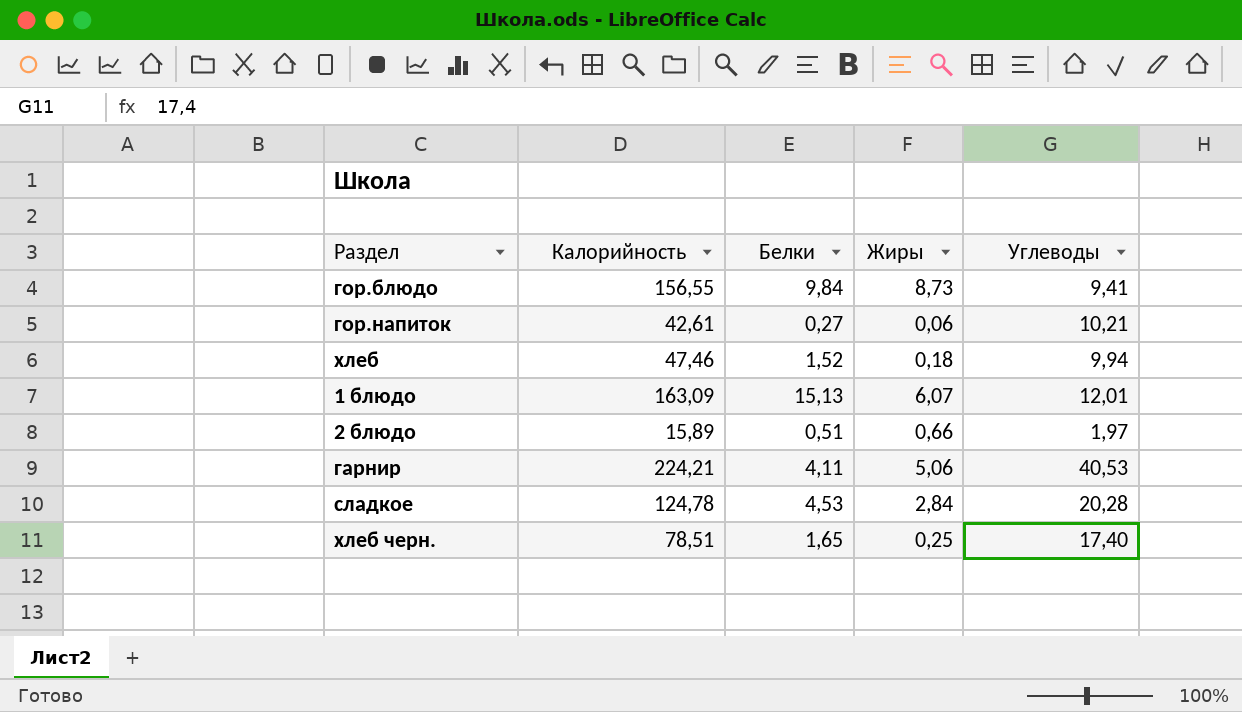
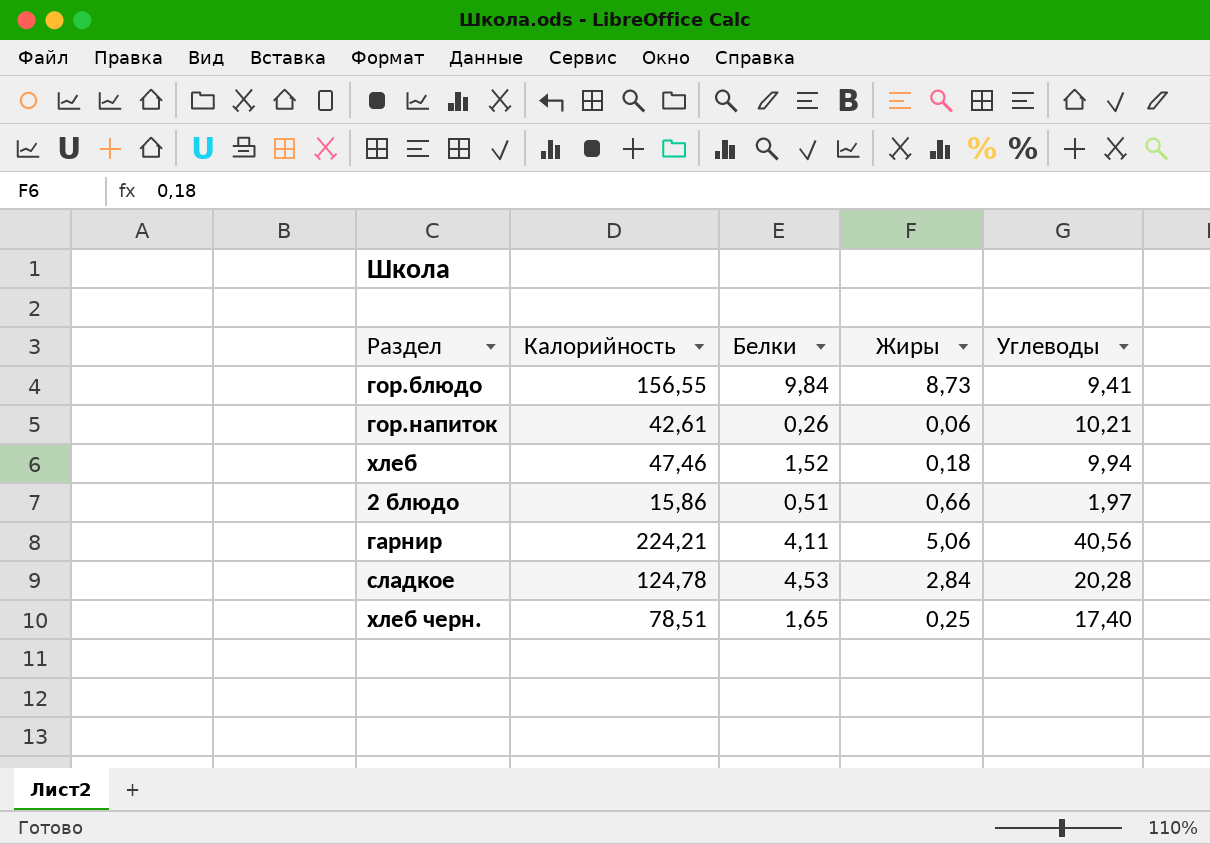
row 1 блюдо: 163,09 | 15,13 | 6,07 | 12,01 -> none
гор.напиток | Белки: 0,27 -> 0,26
2 блюдо | Калорийность: 15,89 -> 15,86
гарнир | Углеводы: 40,53 -> 40,56

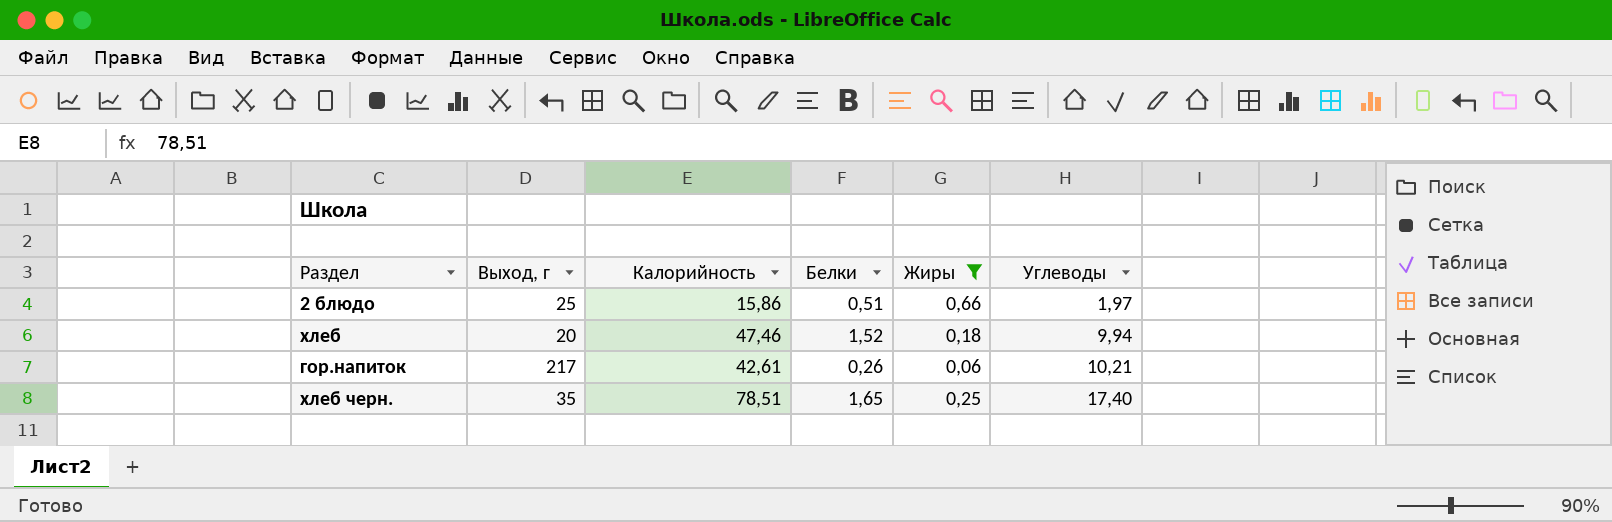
filter: none -> Жиры <= 0,66
row order: none -> Углеводы ascending
column Выход, г | position: none -> 2

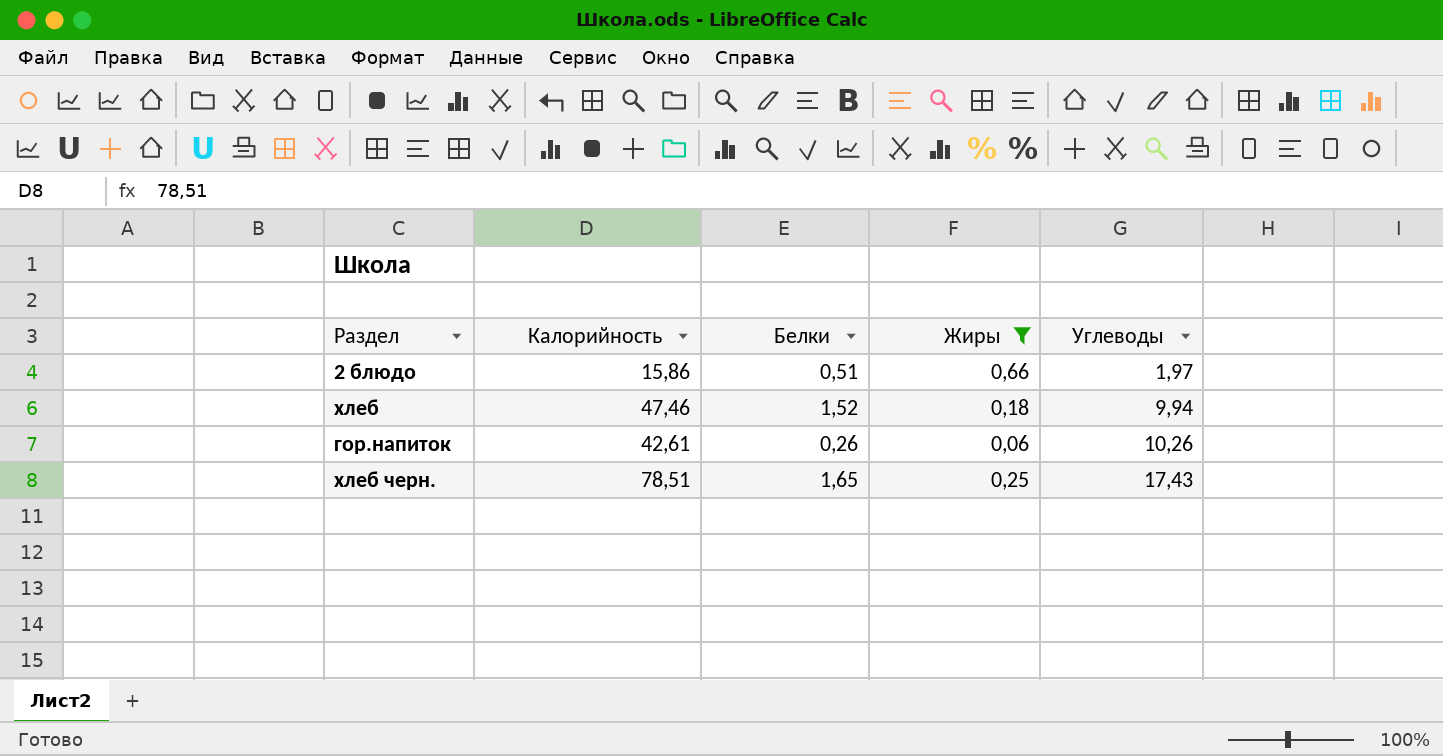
column Выход, г | position: 2 -> none
гор.напиток | Углеводы: 10,21 -> 10,26
хлеб черн. | Углеводы: 17,40 -> 17,43

